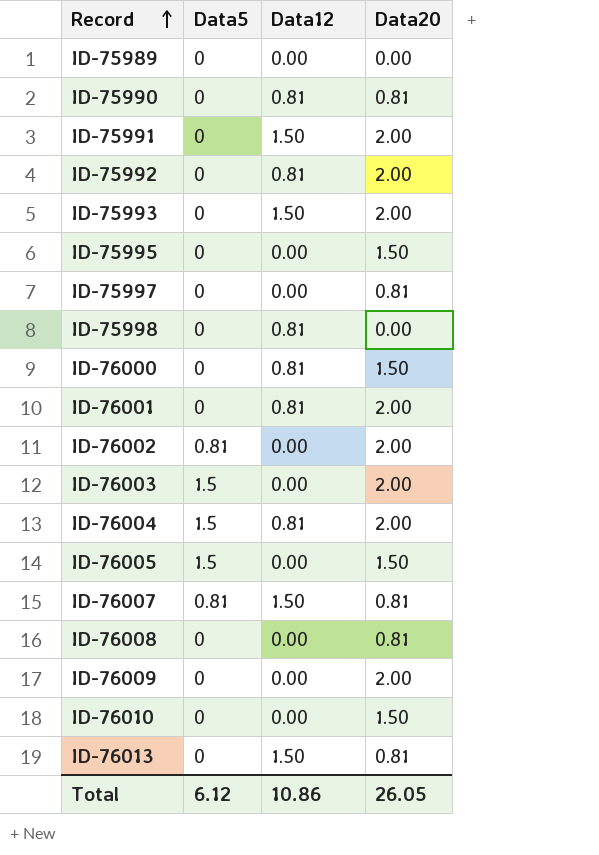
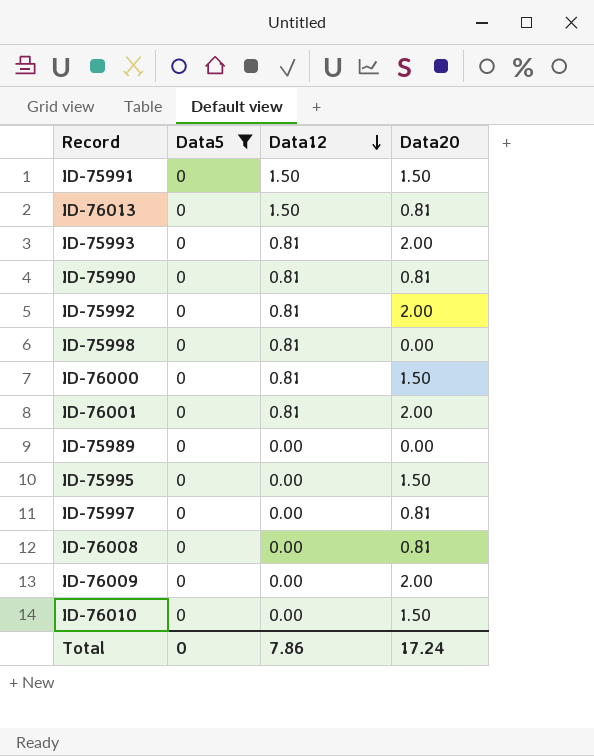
filter: none -> Data5 = 0
row order: Record ascending -> Data12 descending
ID-75991 | Data20: 2.00 -> 1.50
ID-75993 | Data12: 1.50 -> 0.81
Total | Data5: 6.12 -> 0
Total | Data12: 10.86 -> 7.86
Total | Data20: 26.05 -> 17.24

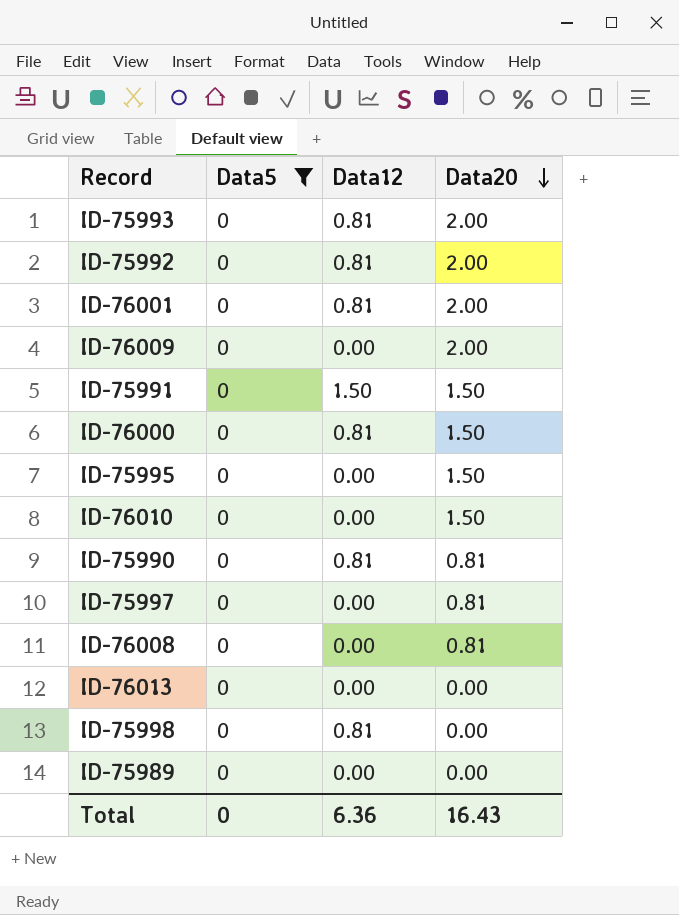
row order: Data12 descending -> Data20 descending
ID-76013 | Data12: 1.50 -> 0.00
ID-76013 | Data20: 0.81 -> 0.00
Total | Data12: 7.86 -> 6.36
Total | Data20: 17.24 -> 16.43

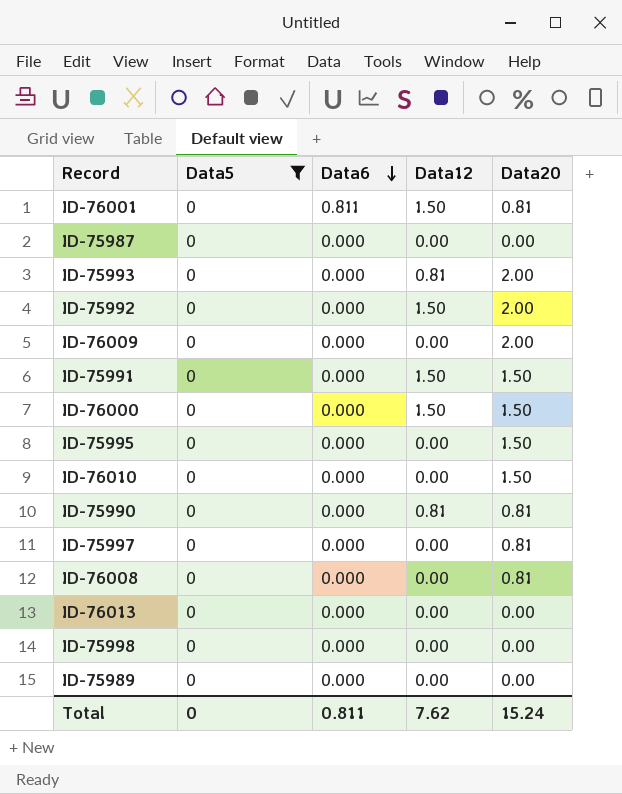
row order: Data20 descending -> Data6 descending
column Data6 | position: none -> 3
ID-76001 | Data12: 0.81 -> 1.50
ID-76001 | Data20: 2.00 -> 0.81
row ID-75987: none -> 0 | 0.000 | 0.00 | 0.00
ID-75992 | Data12: 0.81 -> 1.50
ID-76000 | Data12: 0.81 -> 1.50
ID-75998 | Data12: 0.81 -> 0.00
Total | Data12: 6.36 -> 7.62
Total | Data20: 16.43 -> 15.24

